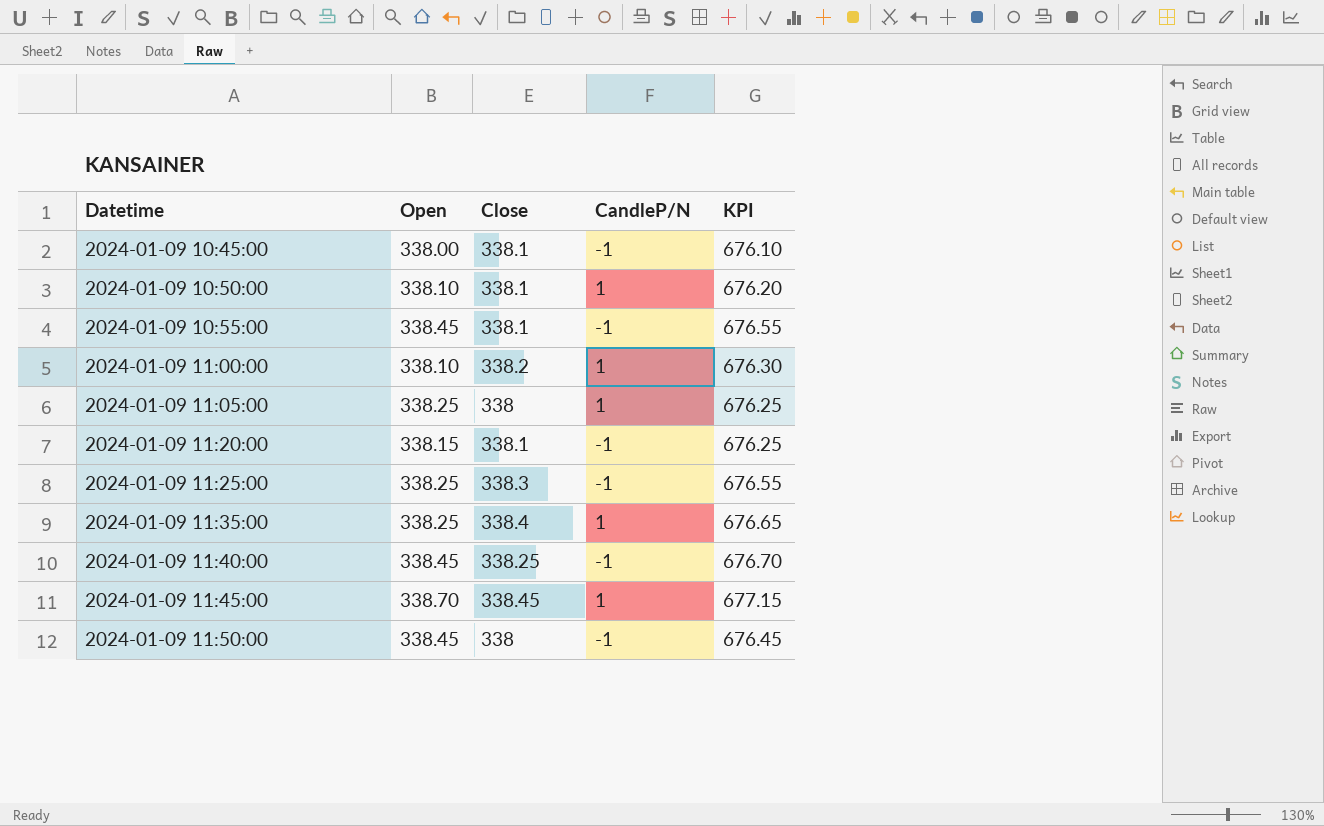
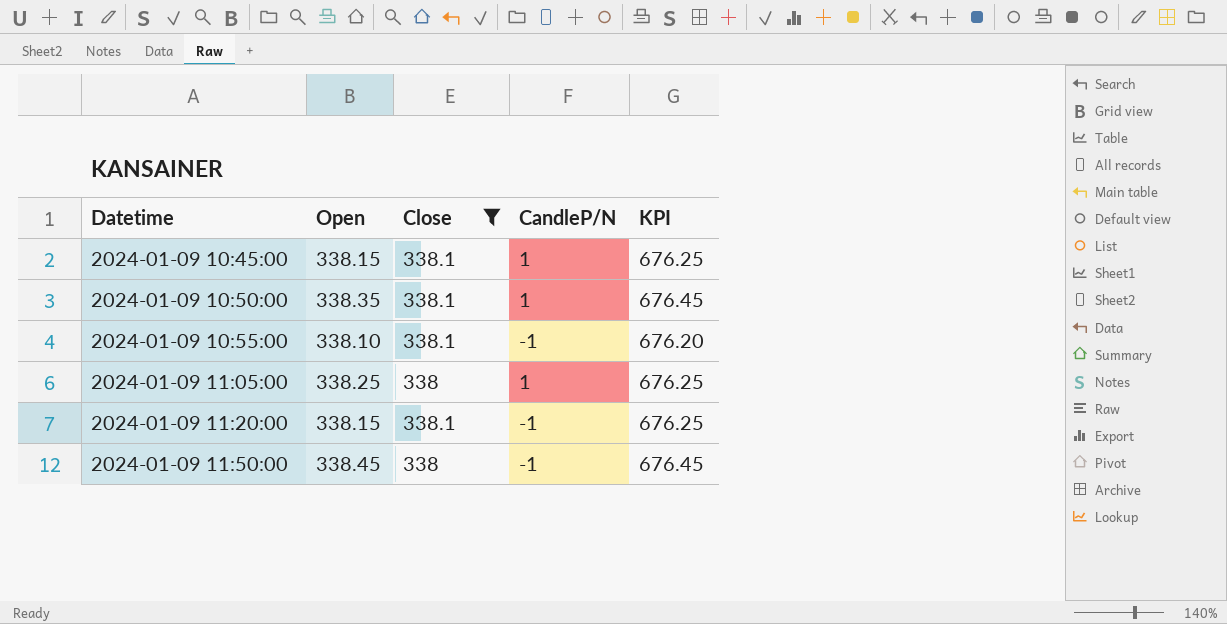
filter: none -> Close <= 338.1
2024-01-09 10:45:00 | Open: 338.00 -> 338.15
2024-01-09 10:45:00 | CandleP/N: -1 -> 1
2024-01-09 10:45:00 | KPI: 676.10 -> 676.25
2024-01-09 10:50:00 | Open: 338.10 -> 338.35
2024-01-09 10:50:00 | KPI: 676.20 -> 676.45
2024-01-09 10:55:00 | Open: 338.45 -> 338.10
2024-01-09 10:55:00 | KPI: 676.55 -> 676.20

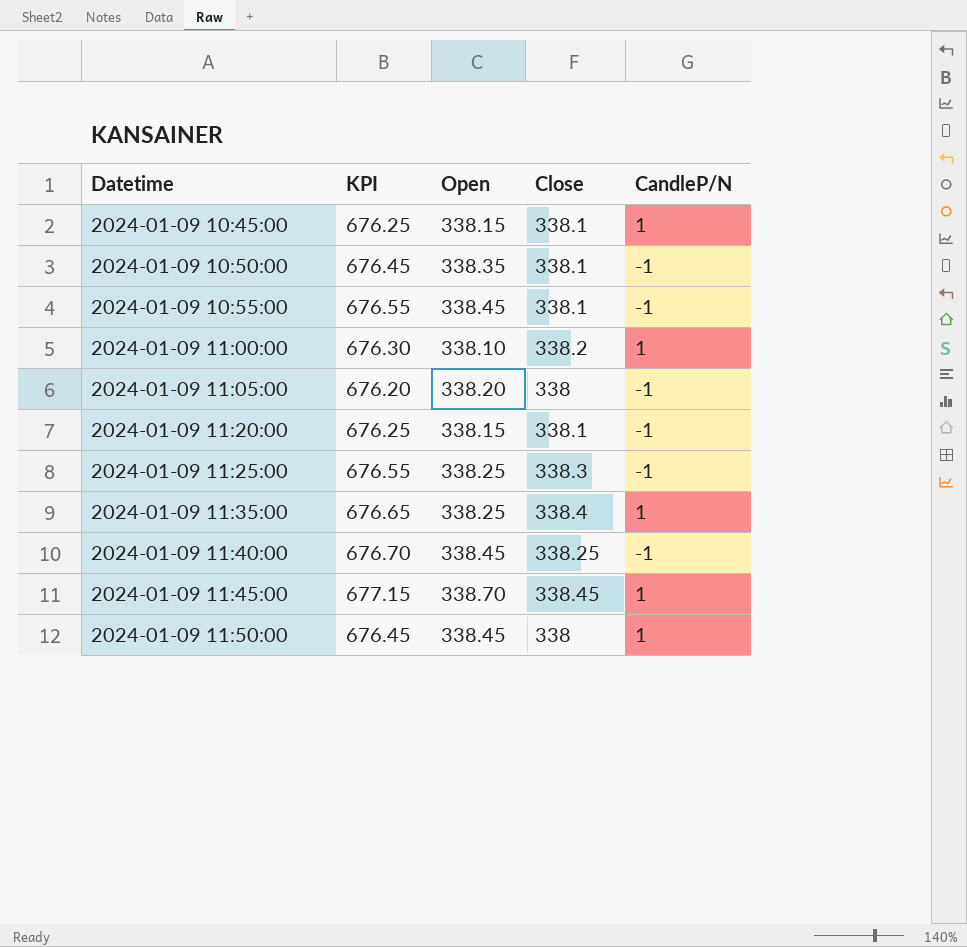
filter: Close <= 338.1 -> none
column KPI | position: 5 -> 2
2024-01-09 10:50:00 | CandleP/N: 1 -> -1
2024-01-09 10:55:00 | KPI: 676.20 -> 676.55
2024-01-09 10:55:00 | Open: 338.10 -> 338.45
2024-01-09 11:05:00 | KPI: 676.25 -> 676.20
2024-01-09 11:05:00 | Open: 338.25 -> 338.20
2024-01-09 11:05:00 | CandleP/N: 1 -> -1
2024-01-09 11:50:00 | CandleP/N: -1 -> 1

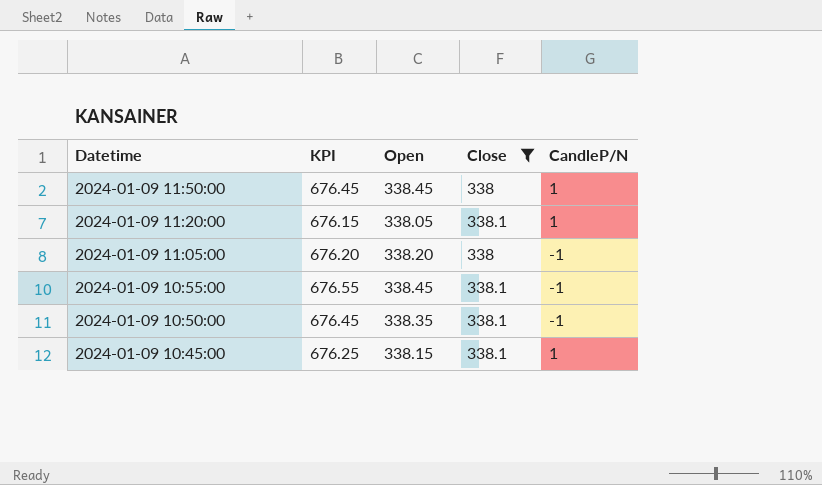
filter: none -> Close <= 338.1
row order: Datetime ascending -> Datetime descending
2024-01-09 11:20:00 | KPI: 676.25 -> 676.15
2024-01-09 11:20:00 | Open: 338.15 -> 338.05
2024-01-09 11:20:00 | CandleP/N: -1 -> 1

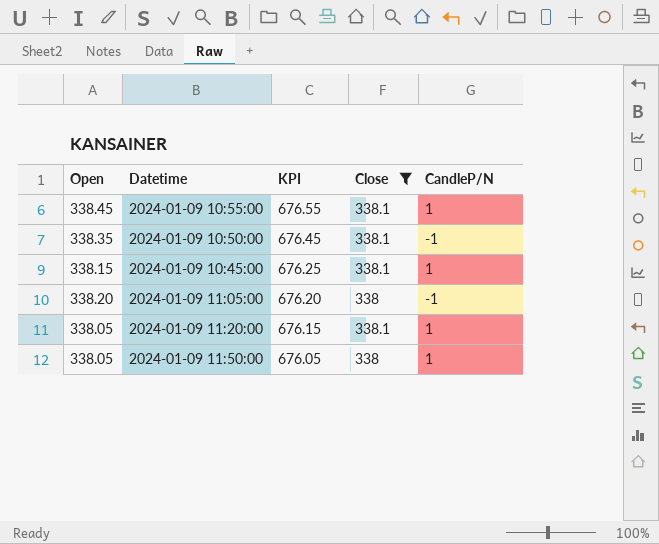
row order: Datetime descending -> KPI descending
column Open | position: 3 -> 1
2024-01-09 10:55:00 | CandleP/N: -1 -> 1
2024-01-09 11:50:00 | Open: 338.45 -> 338.05
2024-01-09 11:50:00 | KPI: 676.45 -> 676.05

